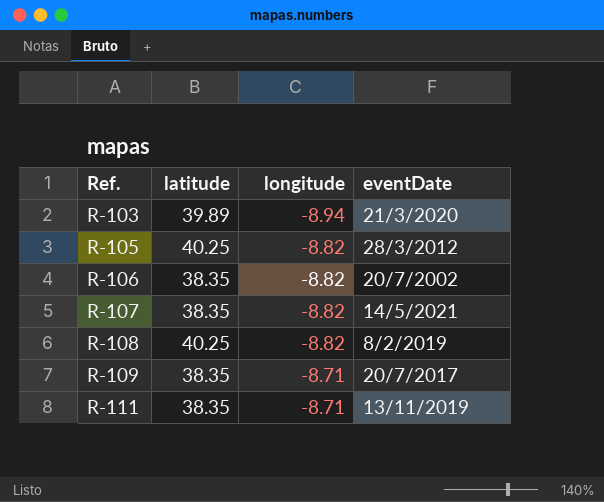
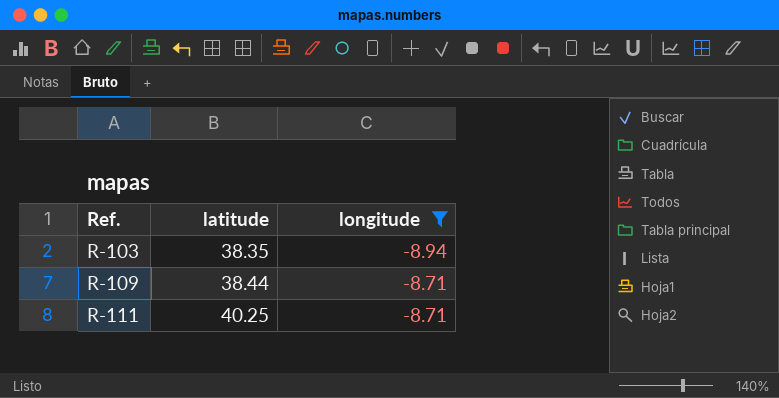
filter: none -> longitude != -8.82
column eventDate | position: 4 -> none
R-103 | latitude: 39.89 -> 38.35
R-109 | latitude: 38.35 -> 38.44
R-111 | latitude: 38.35 -> 40.25

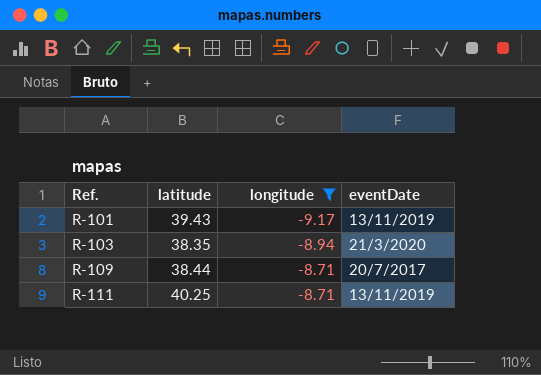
column eventDate | position: none -> 4
row R-101: none -> 39.43 | -9.17 | 13/11/2019

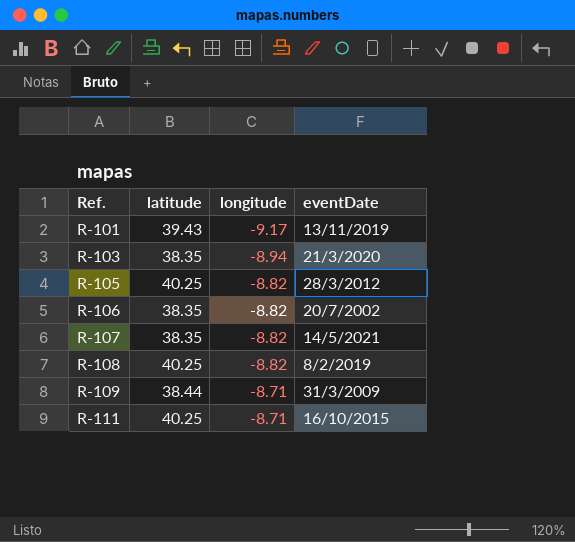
filter: longitude != -8.82 -> none
R-109 | eventDate: 20/7/2017 -> 31/3/2009
R-111 | eventDate: 13/11/2019 -> 16/10/2015

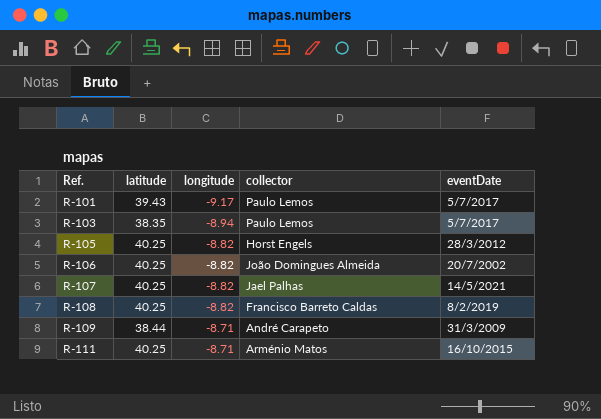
column collector | position: none -> 4
R-101 | eventDate: 13/11/2019 -> 5/7/2017
R-103 | eventDate: 21/3/2020 -> 5/7/2017
R-106 | latitude: 38.35 -> 40.25
R-107 | latitude: 38.35 -> 40.25

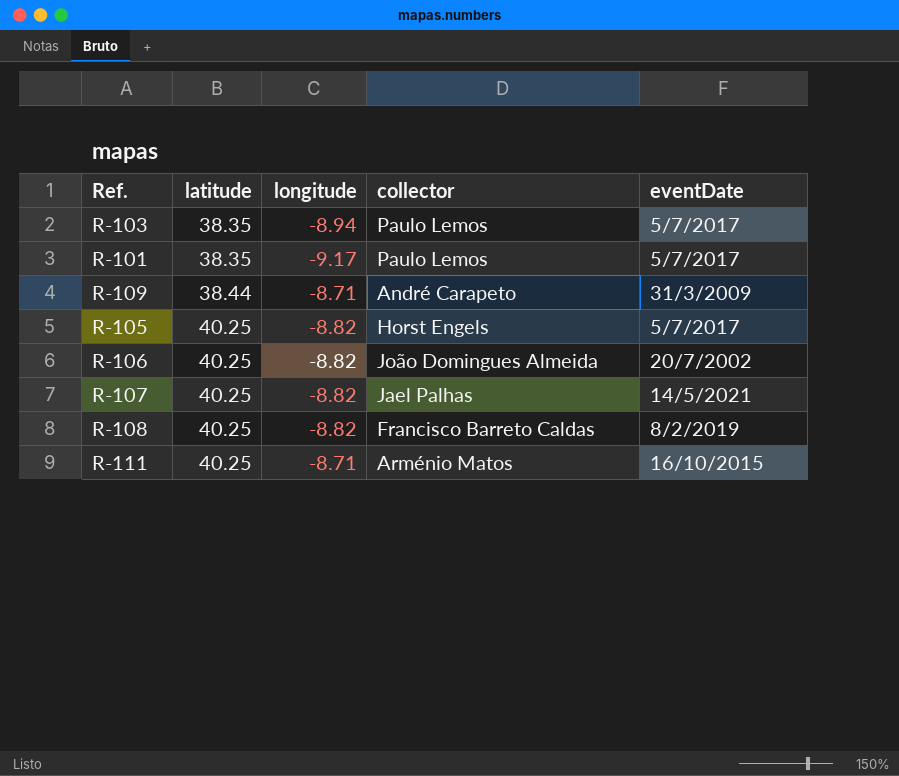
row order: Ref. ascending -> latitude ascending
R-101 | latitude: 39.43 -> 38.35
R-105 | eventDate: 28/3/2012 -> 5/7/2017

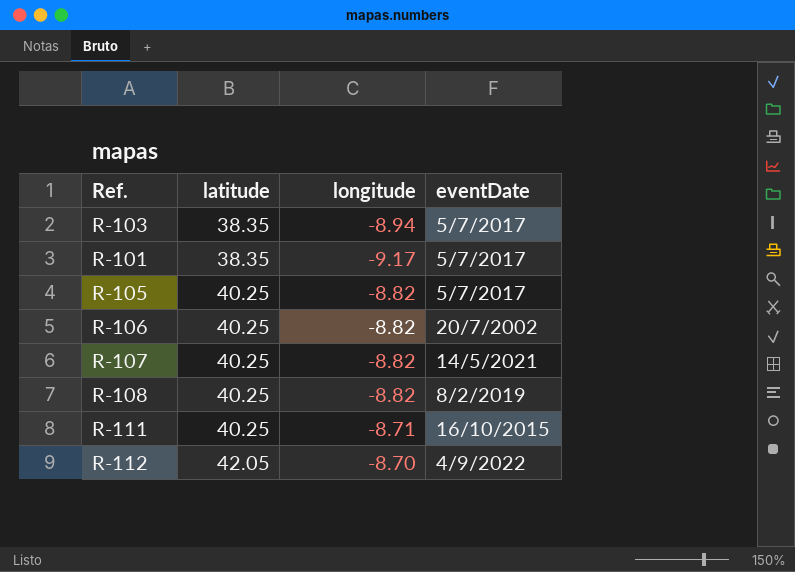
column collector | position: 4 -> none
row R-109: 38.44 | -8.71 | André Carapeto | 31/3/2009 -> none
row R-112: none -> 42.05 | -8.70 | 4/9/2022

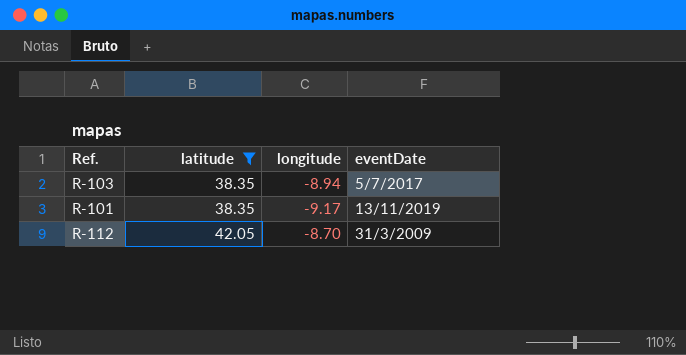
filter: none -> latitude != 40.25
R-101 | eventDate: 5/7/2017 -> 13/11/2019
R-112 | eventDate: 4/9/2022 -> 31/3/2009

